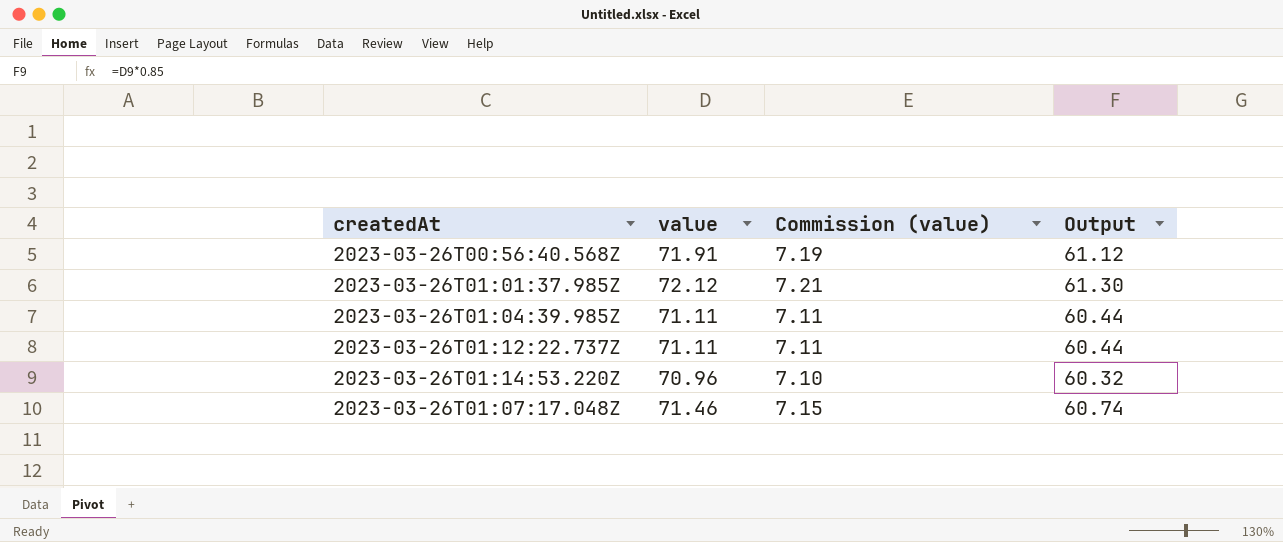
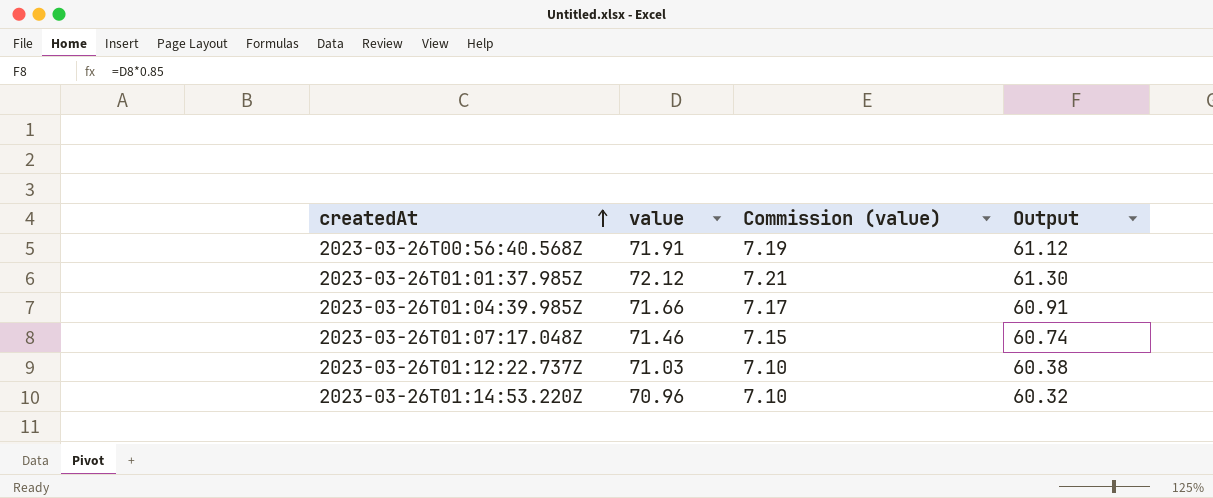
row order: none -> createdAt ascending
2023-03-26T01:04:39.985Z | value: 71.11 -> 71.66
2023-03-26T01:04:39.985Z | Commission (value): 7.11 -> 7.17
2023-03-26T01:04:39.985Z | Output: 60.44 -> 60.91
2023-03-26T01:12:22.737Z | value: 71.11 -> 71.03
2023-03-26T01:12:22.737Z | Commission (value): 7.11 -> 7.10
2023-03-26T01:12:22.737Z | Output: 60.44 -> 60.38

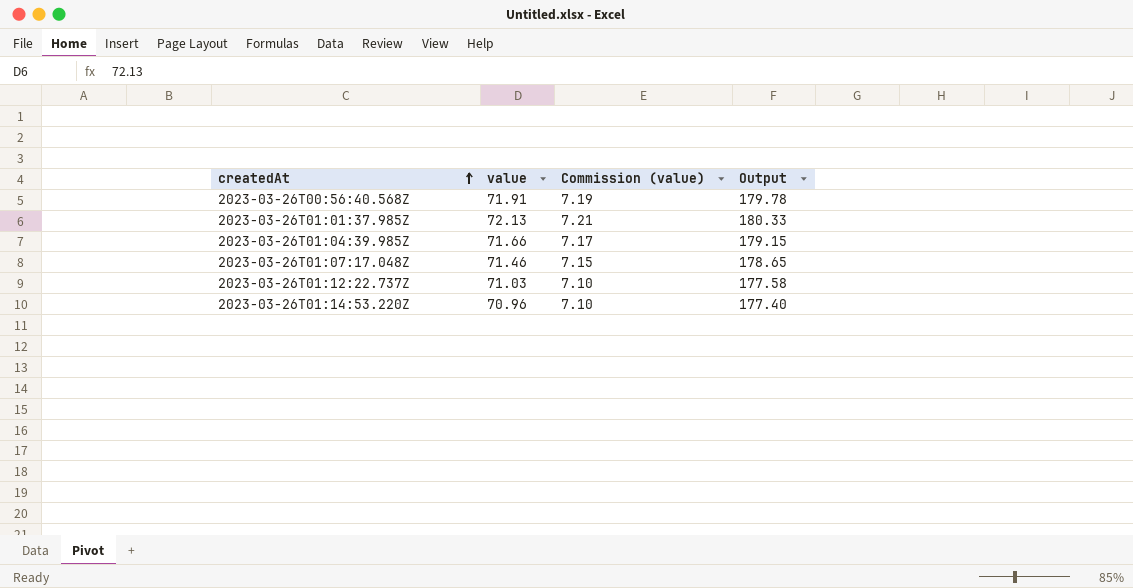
column Output | formula: [value] * 0.85 -> [value] * 2.5
2023-03-26T01:01:37.985Z | value: 72.12 -> 72.13

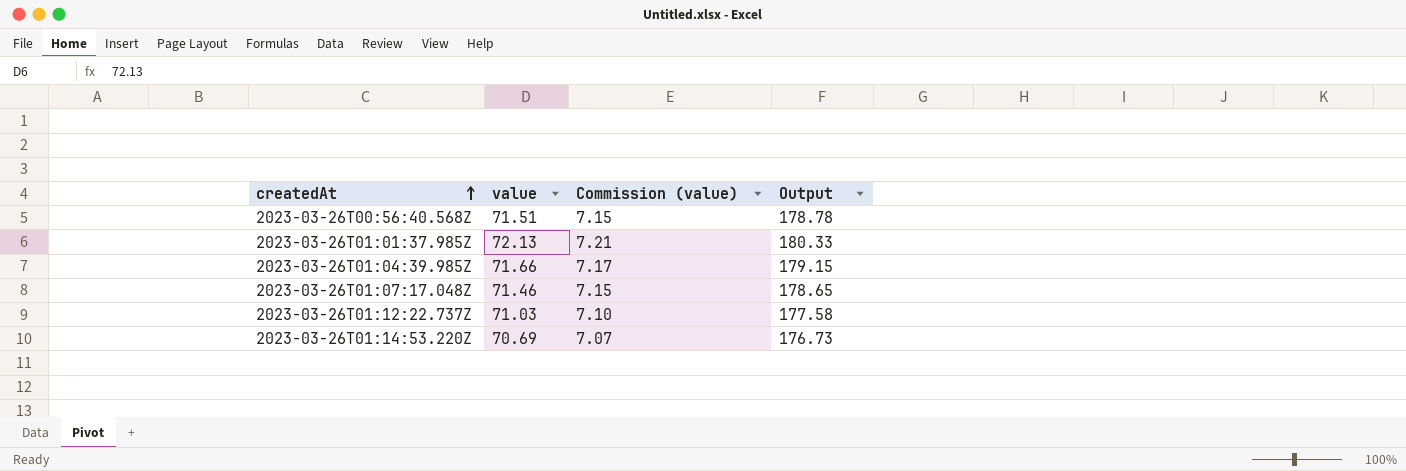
2023-03-26T00:56:40.568Z | value: 71.91 -> 71.51
2023-03-26T00:56:40.568Z | Commission (value): 7.19 -> 7.15
2023-03-26T00:56:40.568Z | Output: 179.78 -> 178.78
2023-03-26T01:14:53.220Z | value: 70.96 -> 70.69
2023-03-26T01:14:53.220Z | Commission (value): 7.10 -> 7.07
2023-03-26T01:14:53.220Z | Output: 177.40 -> 176.73

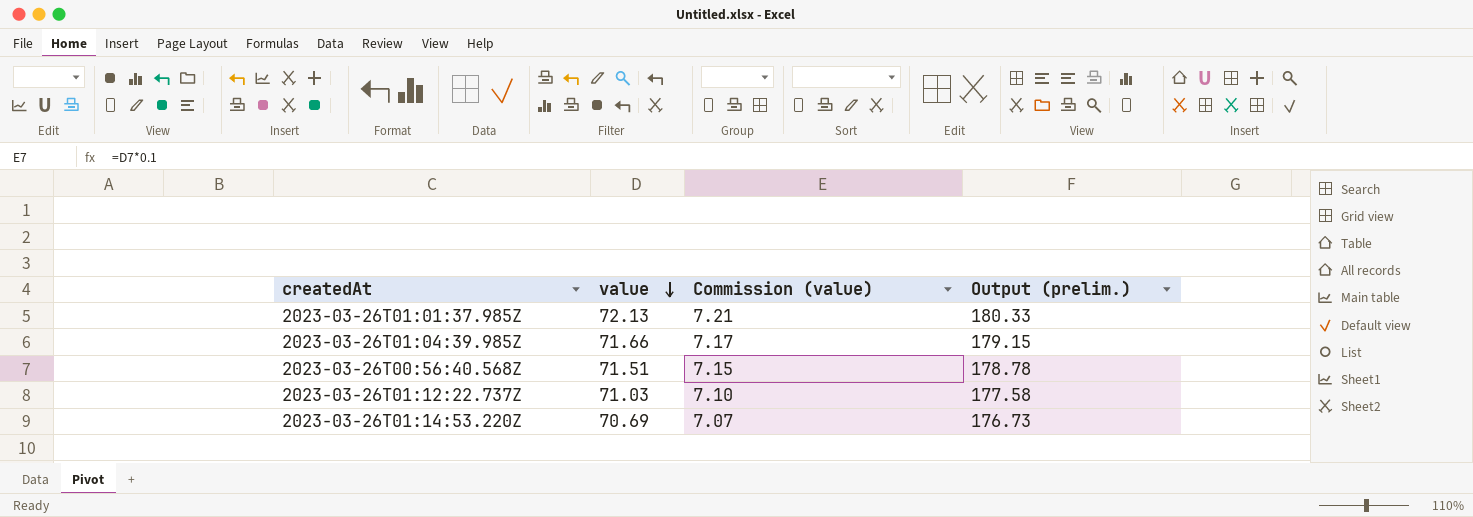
row order: createdAt ascending -> value descending
column name: Output -> Output (prelim.)
row 2023-03-26T01:07:17.048Z: 71.46 | 7.15 | 178.65 -> none

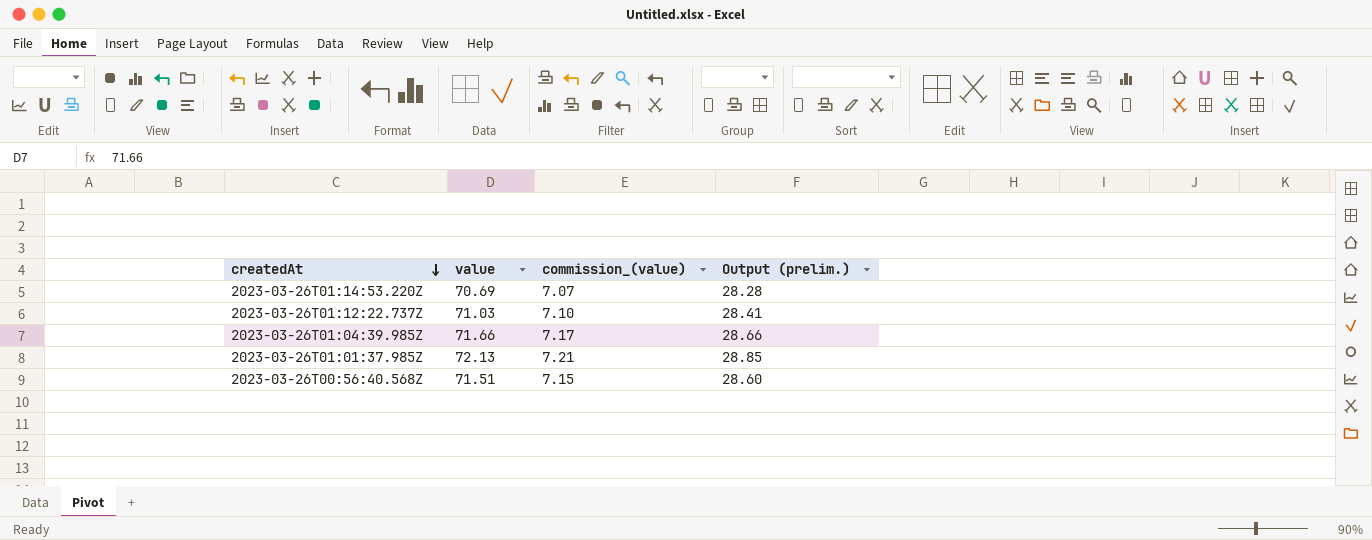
row order: value descending -> createdAt descending
column name: Commission (value) -> commission_(value)
column Output (prelim.) | formula: [value] * 2.5 -> [value] * 0.4

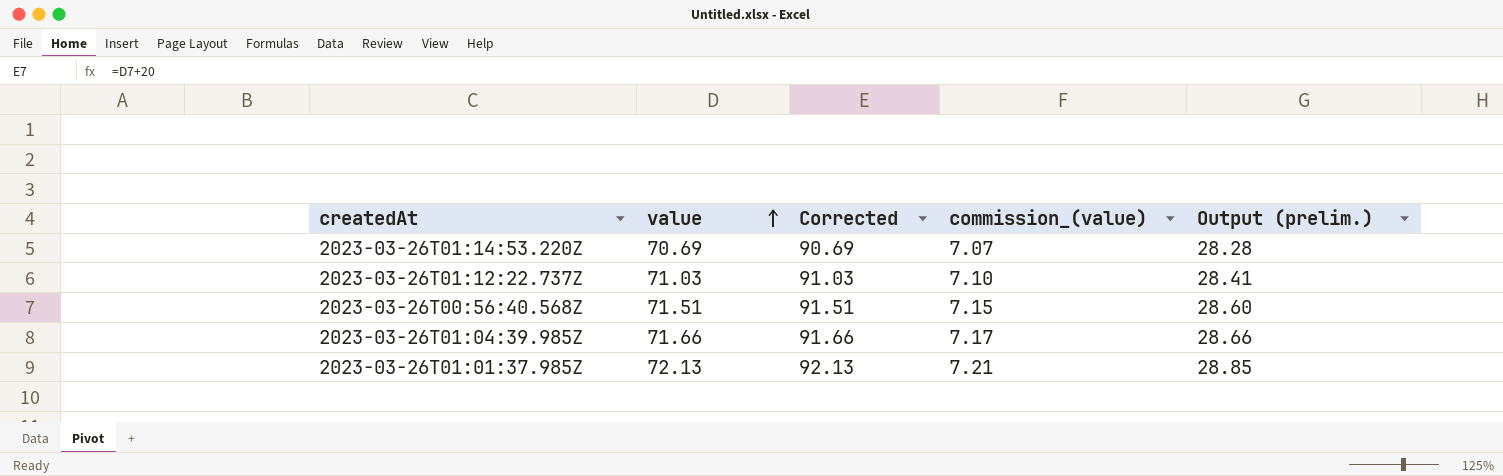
row order: createdAt descending -> value ascending
column Corrected | formula: none -> [value] + 20

